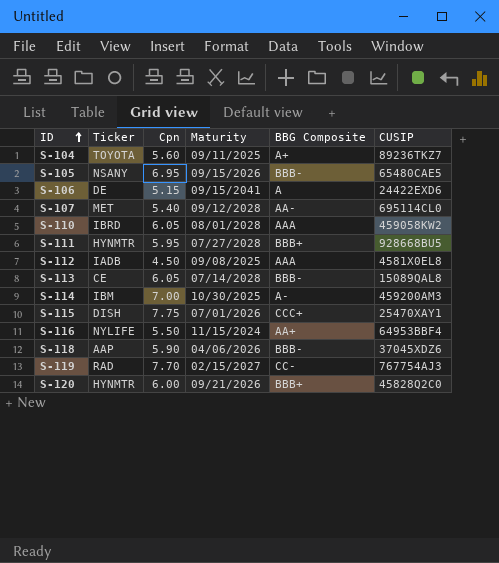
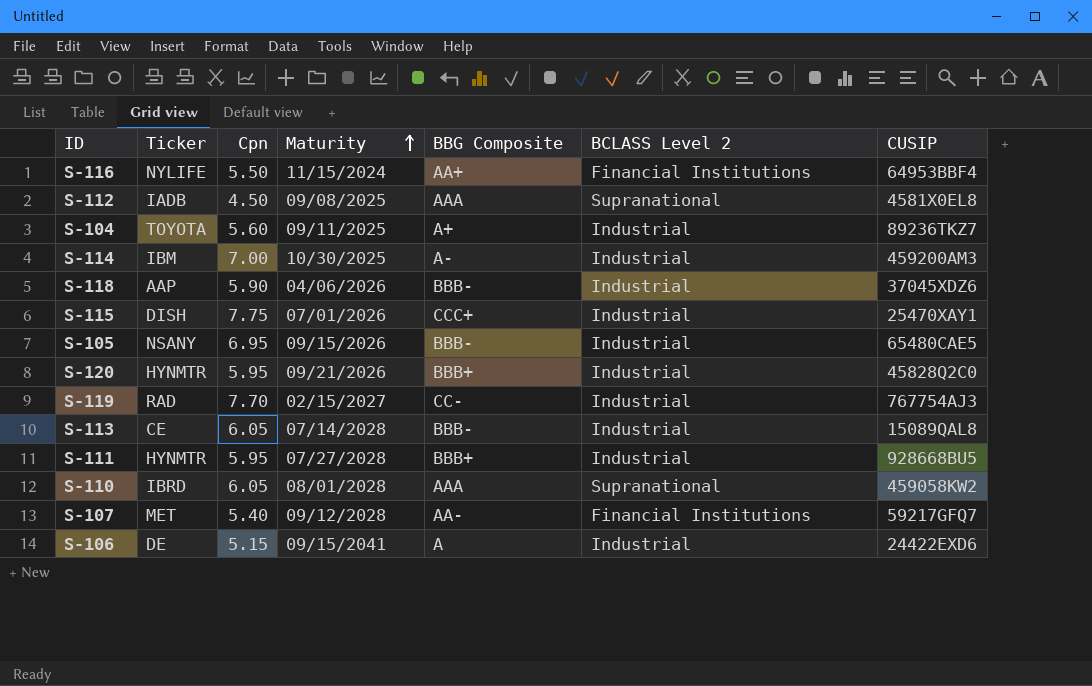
row order: ID ascending -> Maturity ascending
column BCLASS Level 2 | position: none -> 6
S-120 | Cpn: 6.00 -> 5.95
S-107 | CUSIP: 695114CL0 -> 59217GFQ7

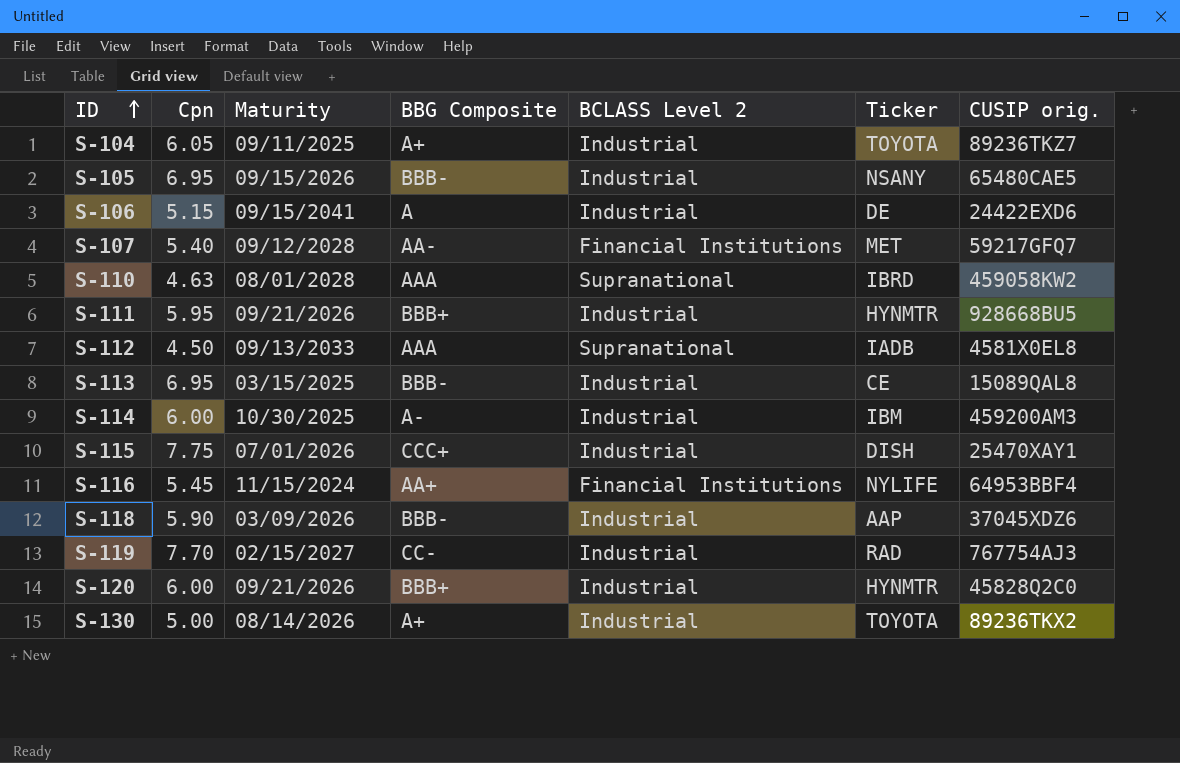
row order: Maturity ascending -> ID ascending
column Ticker | position: 2 -> 6
column name: CUSIP -> CUSIP orig.
S-104 | Cpn: 5.60 -> 6.05
S-110 | Cpn: 6.05 -> 4.63
S-111 | Maturity: 07/27/2028 -> 09/21/2026
S-112 | Maturity: 09/08/2025 -> 09/13/2033
S-113 | Cpn: 6.05 -> 6.95
S-113 | Maturity: 07/14/2028 -> 03/15/2025
S-114 | Cpn: 7.00 -> 6.00
S-116 | Cpn: 5.50 -> 5.45
S-118 | Maturity: 04/06/2026 -> 03/09/2026
S-120 | Cpn: 5.95 -> 6.00
row S-130: none -> 5.00 | 08/14/2026 | A+ | Industrial | TOYOTA | 89236TKX2

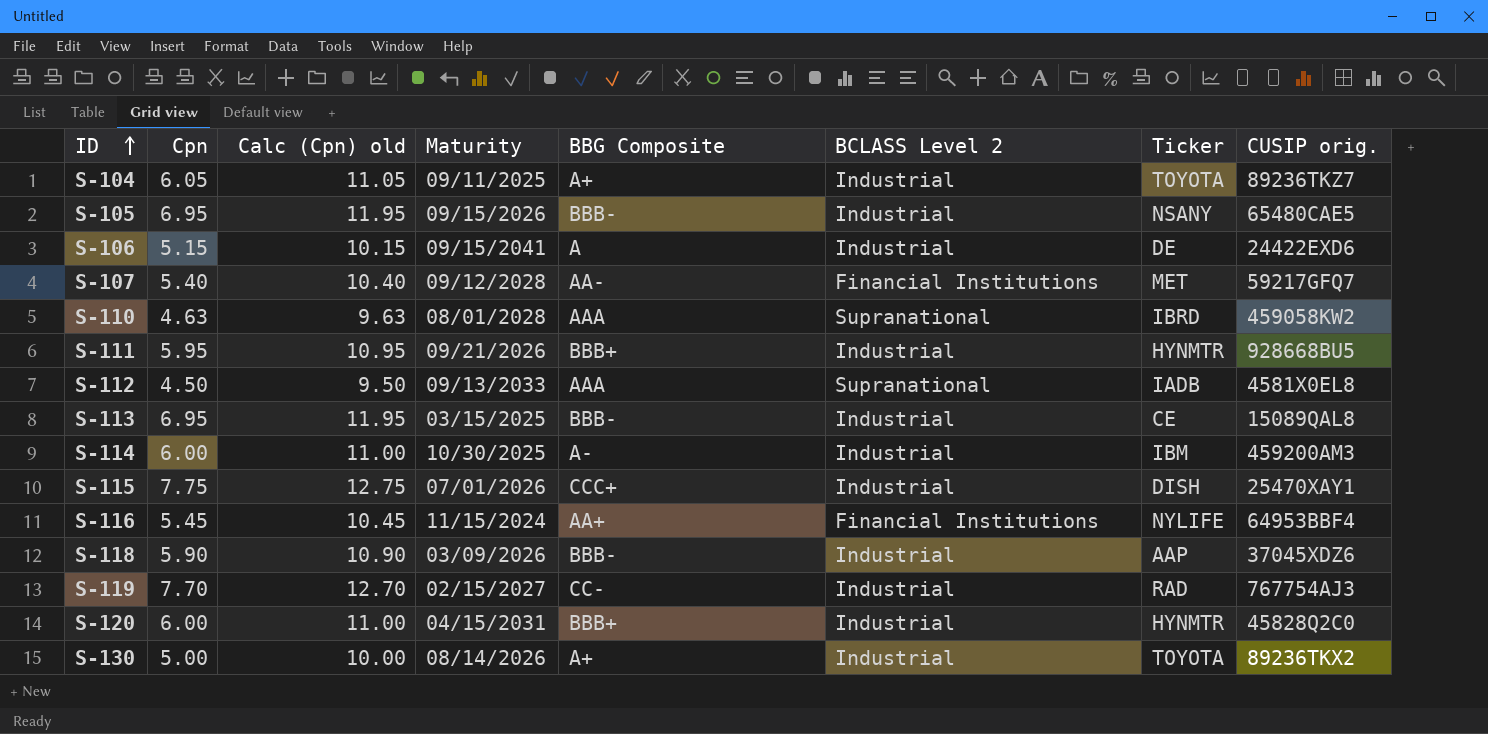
column Calc (Cpn) old | formula: none -> [Cpn] + 5
S-120 | Maturity: 09/21/2026 -> 04/15/2031

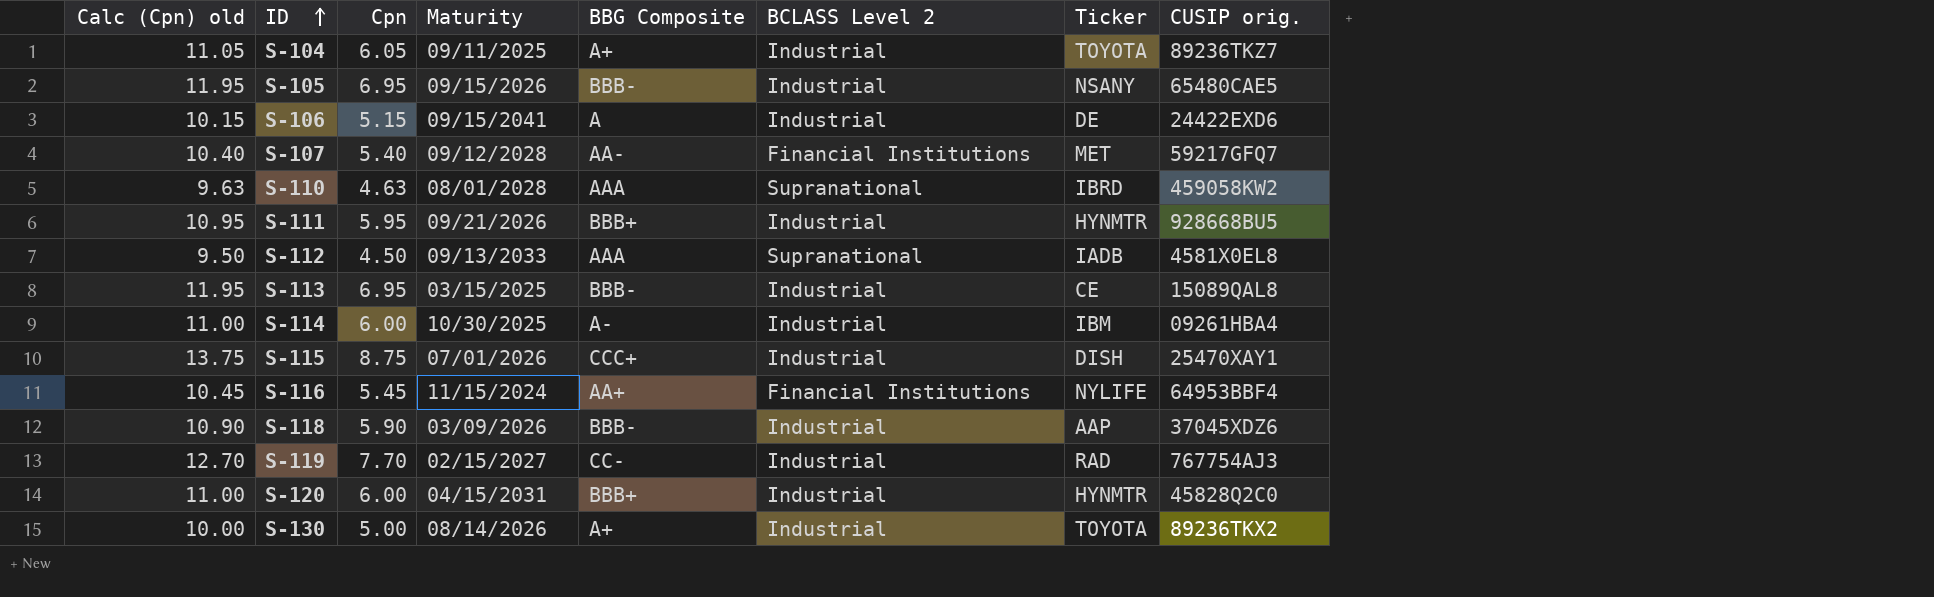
column Calc (Cpn) old | position: 3 -> 1
S-114 | CUSIP orig.: 459200AM3 -> 09261HBA4
S-115 | Calc (Cpn) old: 12.75 -> 13.75
S-115 | Cpn: 7.75 -> 8.75

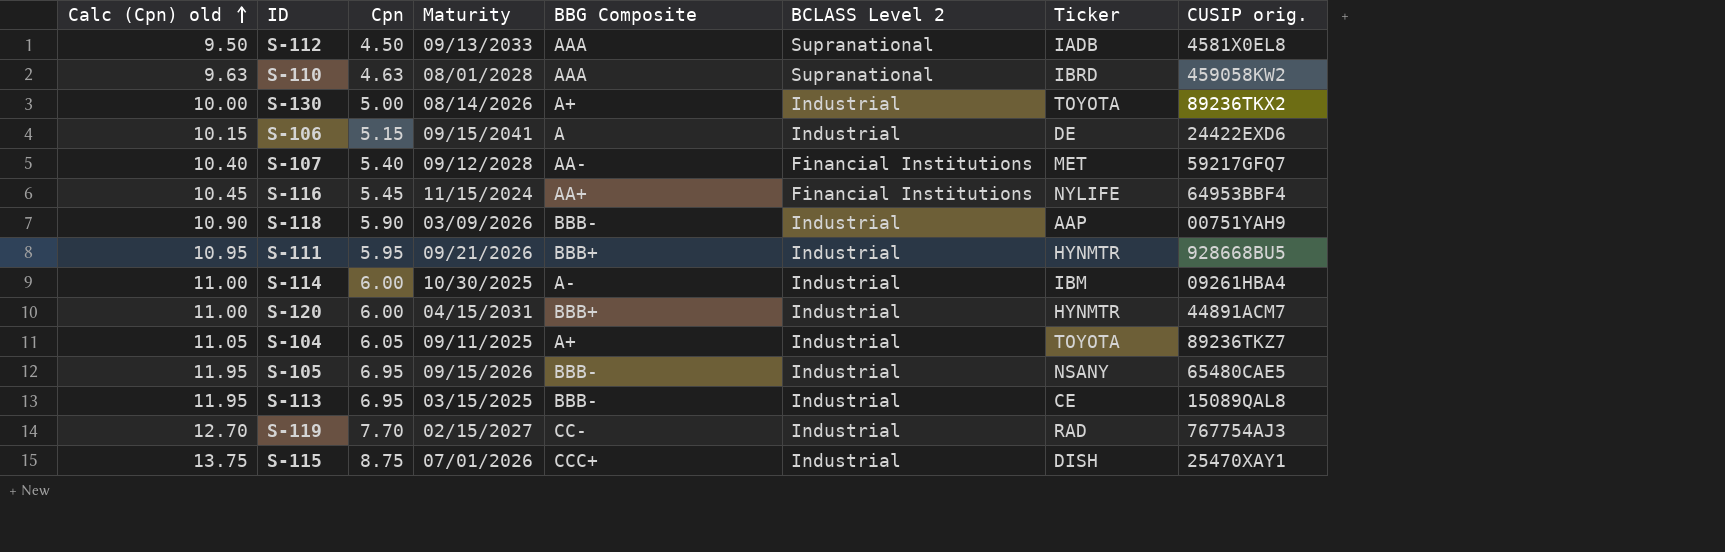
row order: ID ascending -> Calc (Cpn) old ascending
S-118 | CUSIP orig.: 37045XDZ6 -> 00751YAH9
S-120 | CUSIP orig.: 45828Q2C0 -> 44891ACM7

